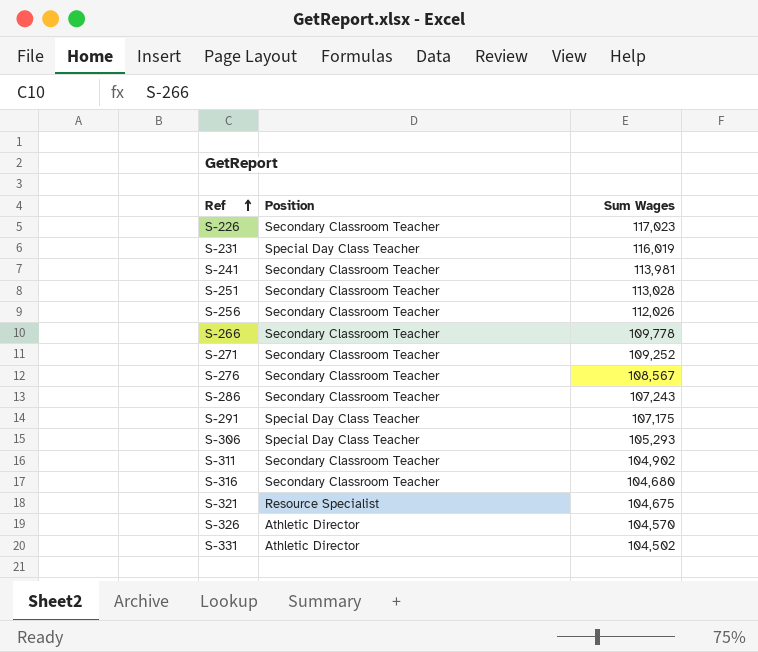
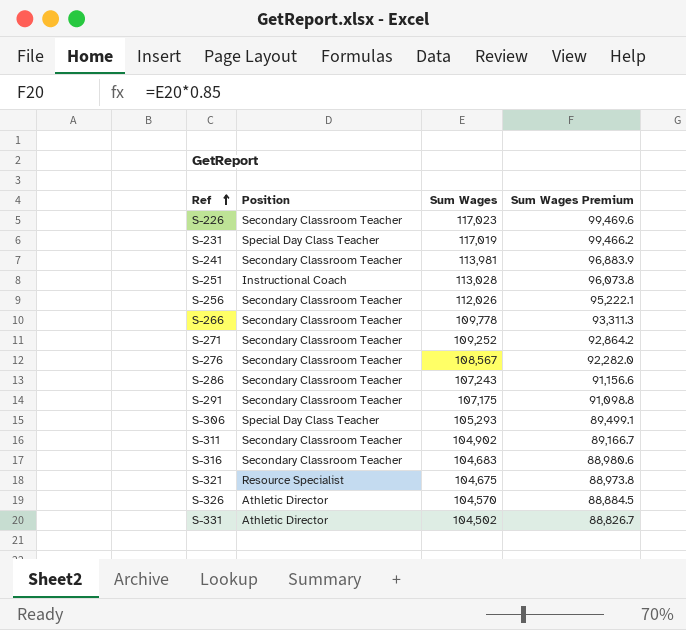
column Sum Wages Premium | formula: none -> [Sum Wages] * 0.85
S-231 | Sum Wages: 116,019 -> 117,019
S-251 | Position: Secondary Classroom Teacher -> Instructional Coach
S-291 | Position: Special Day Class Teacher -> Secondary Classroom Teacher
S-316 | Sum Wages: 104,680 -> 104,683

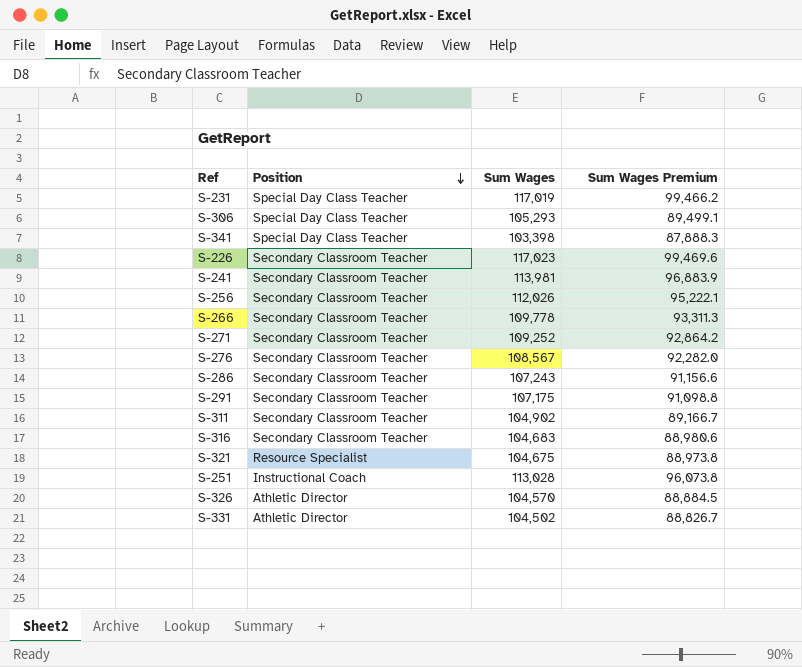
row order: Ref ascending -> Position descending
row S-341: none -> Special Day Class Teacher | 103,398 | 87,888.3

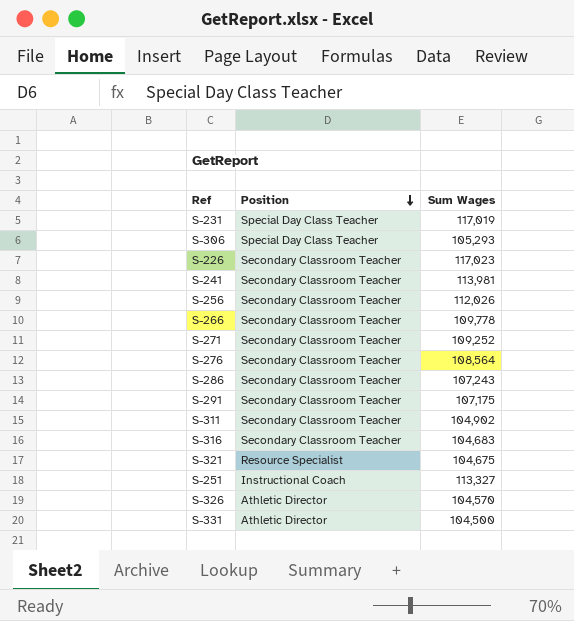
column Sum Wages Premium | formula: [Sum Wages] * 0.85 -> none
row S-341: Special Day Class Teacher | 103,398 | 87,888.3 -> none
S-276 | Sum Wages: 108,567 -> 108,564
S-251 | Sum Wages: 113,028 -> 113,327
S-331 | Sum Wages: 104,502 -> 104,500

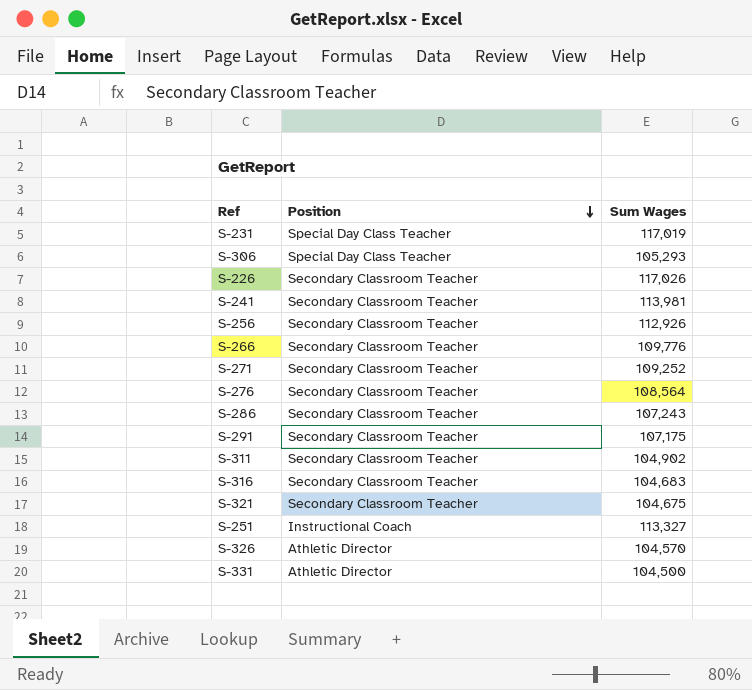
S-226 | Sum Wages: 117,023 -> 117,026
S-256 | Sum Wages: 112,026 -> 112,926
S-266 | Sum Wages: 109,778 -> 109,776
S-321 | Position: Resource Specialist -> Secondary Classroom Teacher

